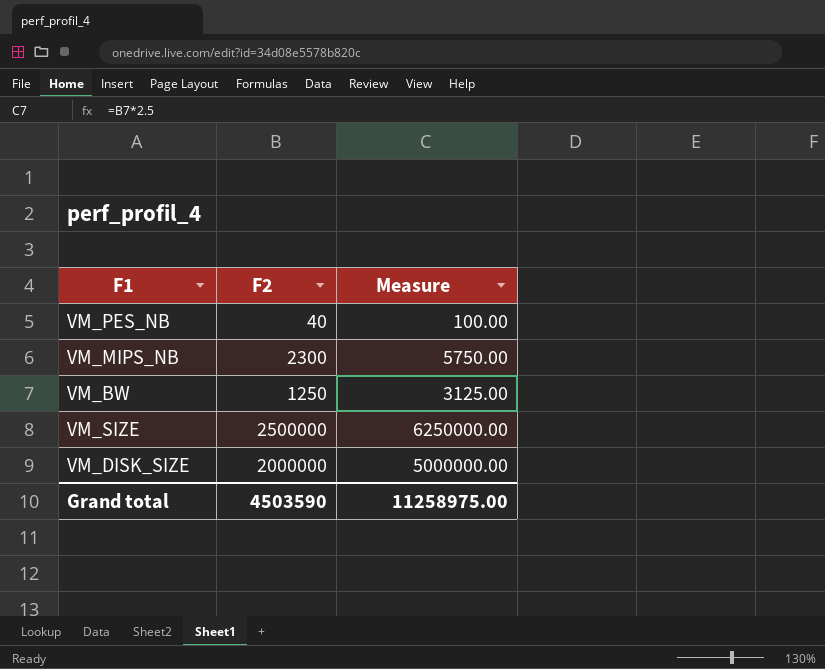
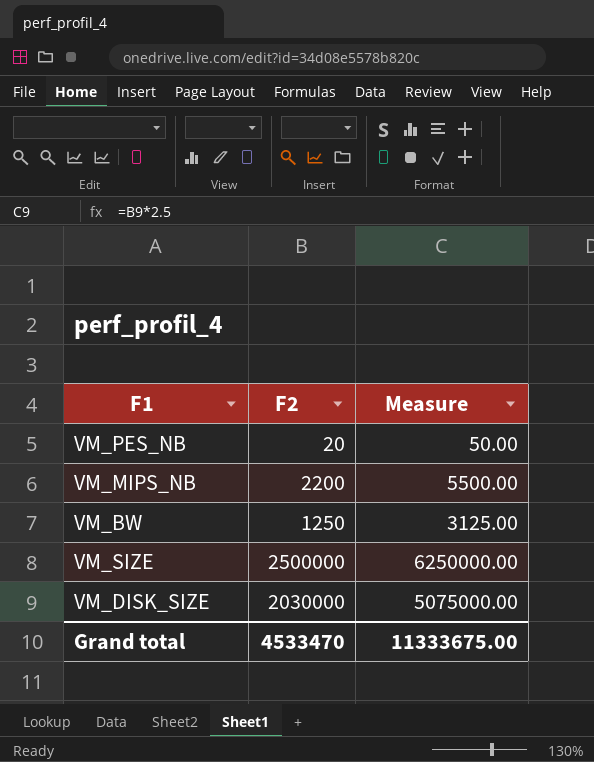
VM_PES_NB | F2: 40 -> 20
VM_PES_NB | Measure: 100.00 -> 50.00
VM_MIPS_NB | F2: 2300 -> 2200
VM_MIPS_NB | Measure: 5750.00 -> 5500.00
VM_DISK_SIZE | F2: 2000000 -> 2030000
VM_DISK_SIZE | Measure: 5000000.00 -> 5075000.00
Grand total | F2: 4503590 -> 4533470
Grand total | Measure: 11258975.00 -> 11333675.00

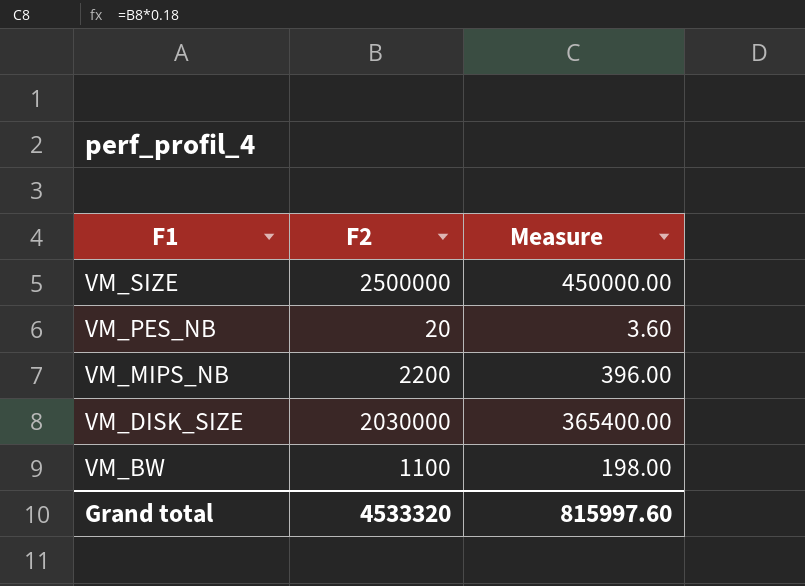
row order: none -> F1 descending
column Measure | formula: [F2] * 2.5 -> [F2] * 0.18
VM_BW | F2: 1250 -> 1100
Grand total | F2: 4533470 -> 4533320
Grand total | Measure: 11333675.00 -> 815997.60

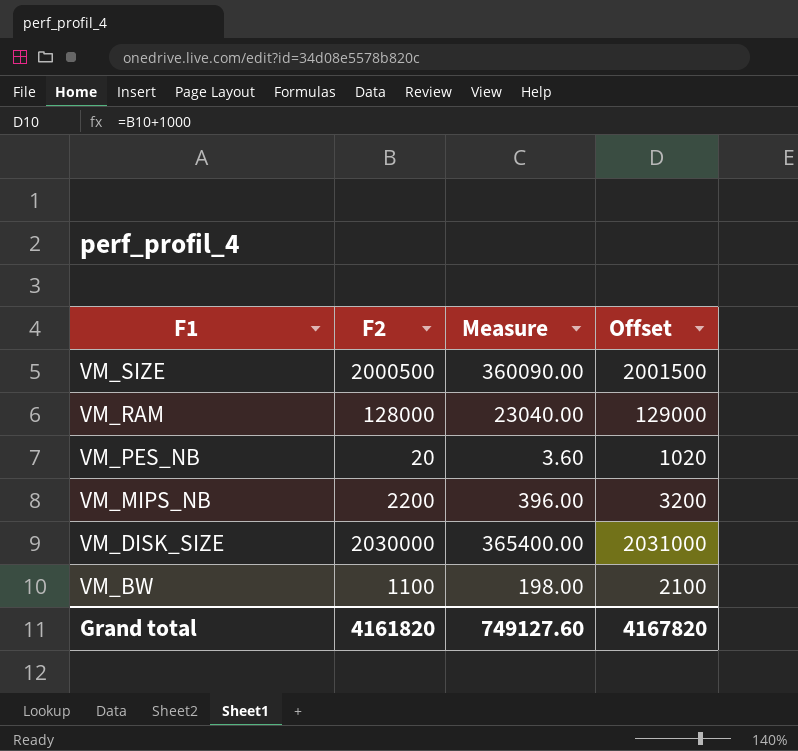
column Offset | formula: none -> [F2] + 1000
VM_SIZE | F2: 2500000 -> 2000500
VM_SIZE | Measure: 450000.00 -> 360090.00
row VM_RAM: none -> 128000 | 23040.00 | 129000
Grand total | F2: 4533320 -> 4161820
Grand total | Measure: 815997.60 -> 749127.60

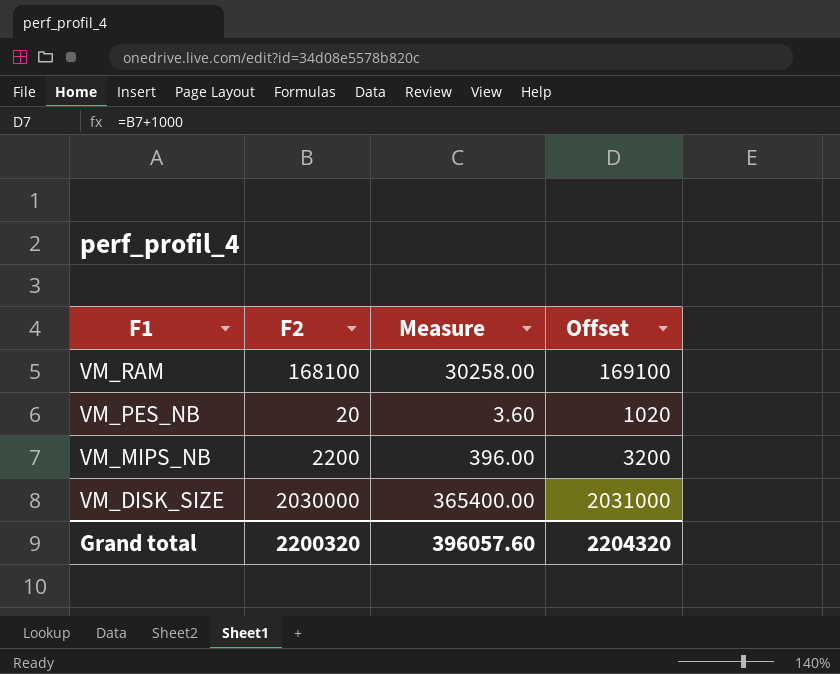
row VM_SIZE: 2000500 | 360090.00 | 2001500 -> none
row VM_BW: 1100 | 198.00 | 2100 -> none
VM_RAM | F2: 128000 -> 168100
VM_RAM | Measure: 23040.00 -> 30258.00
VM_RAM | Offset: 129000 -> 169100
Grand total | F2: 4161820 -> 2200320
Grand total | Measure: 749127.60 -> 396057.60
Grand total | Offset: 4167820 -> 2204320

